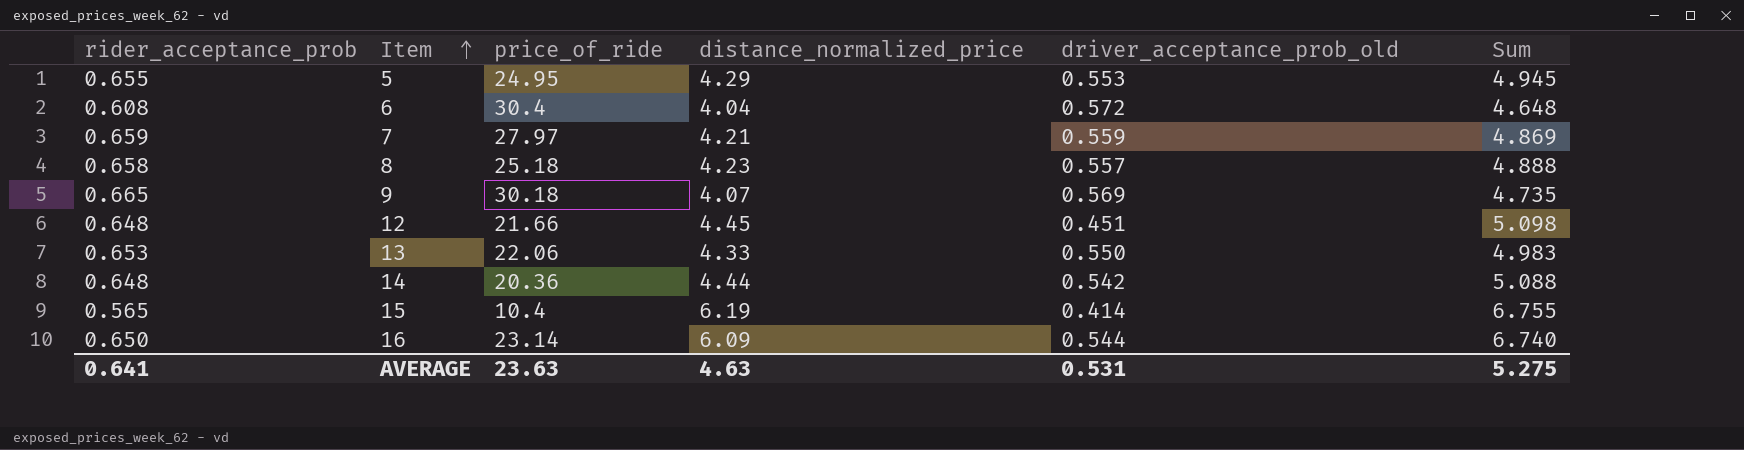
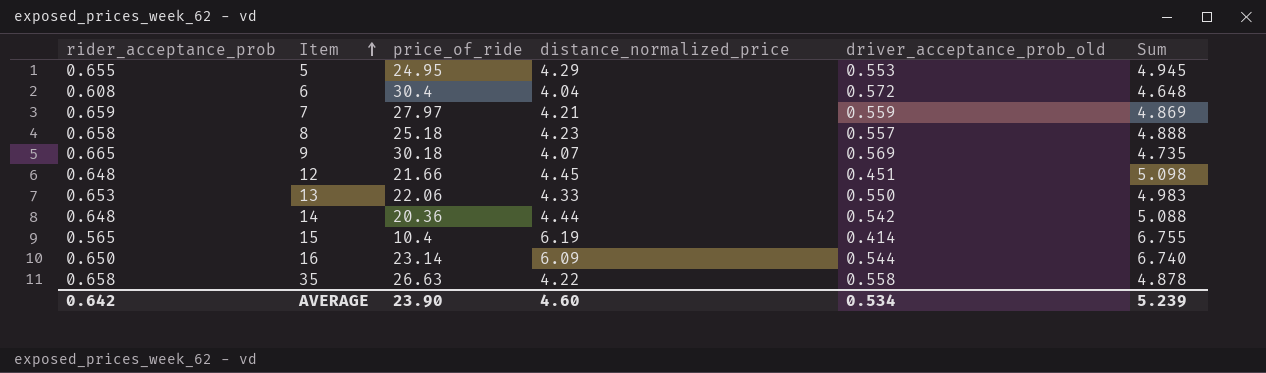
row 35: none -> 0.658 | 26.63 | 4.22 | 0.558 | 4.878
AVERAGE | rider_acceptance_prob: 0.641 -> 0.642
AVERAGE | price_of_ride: 23.63 -> 23.90
AVERAGE | distance_normalized_price: 4.63 -> 4.60
AVERAGE | driver_acceptance_prob_old: 0.531 -> 0.534
AVERAGE | Sum: 5.275 -> 5.239

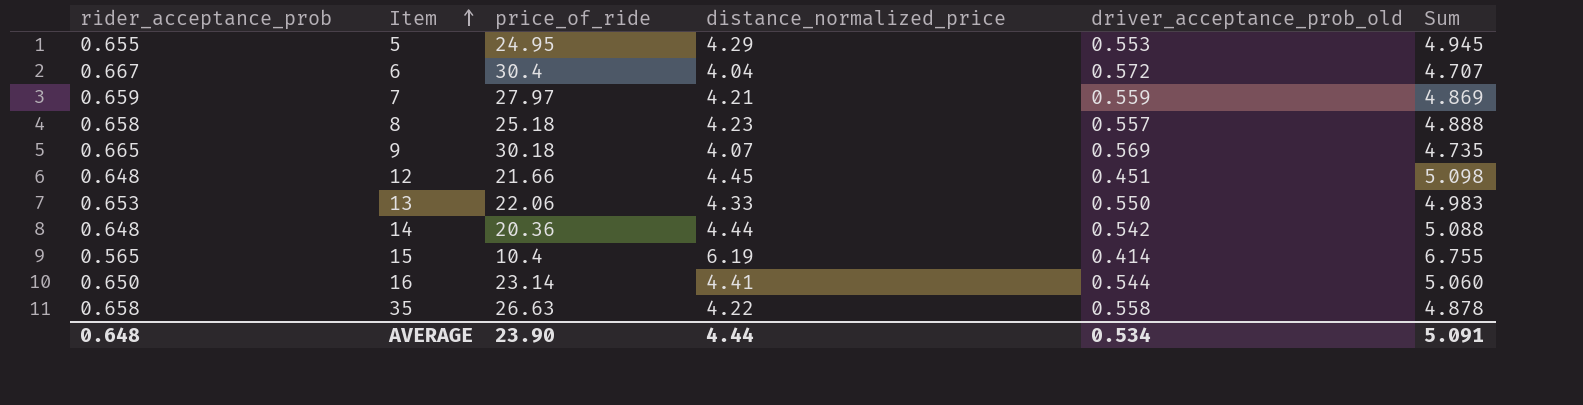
6 | rider_acceptance_prob: 0.608 -> 0.667
6 | Sum: 4.648 -> 4.707
16 | distance_normalized_price: 6.09 -> 4.41
16 | Sum: 6.740 -> 5.060
AVERAGE | rider_acceptance_prob: 0.642 -> 0.648
AVERAGE | distance_normalized_price: 4.60 -> 4.44
AVERAGE | Sum: 5.239 -> 5.091

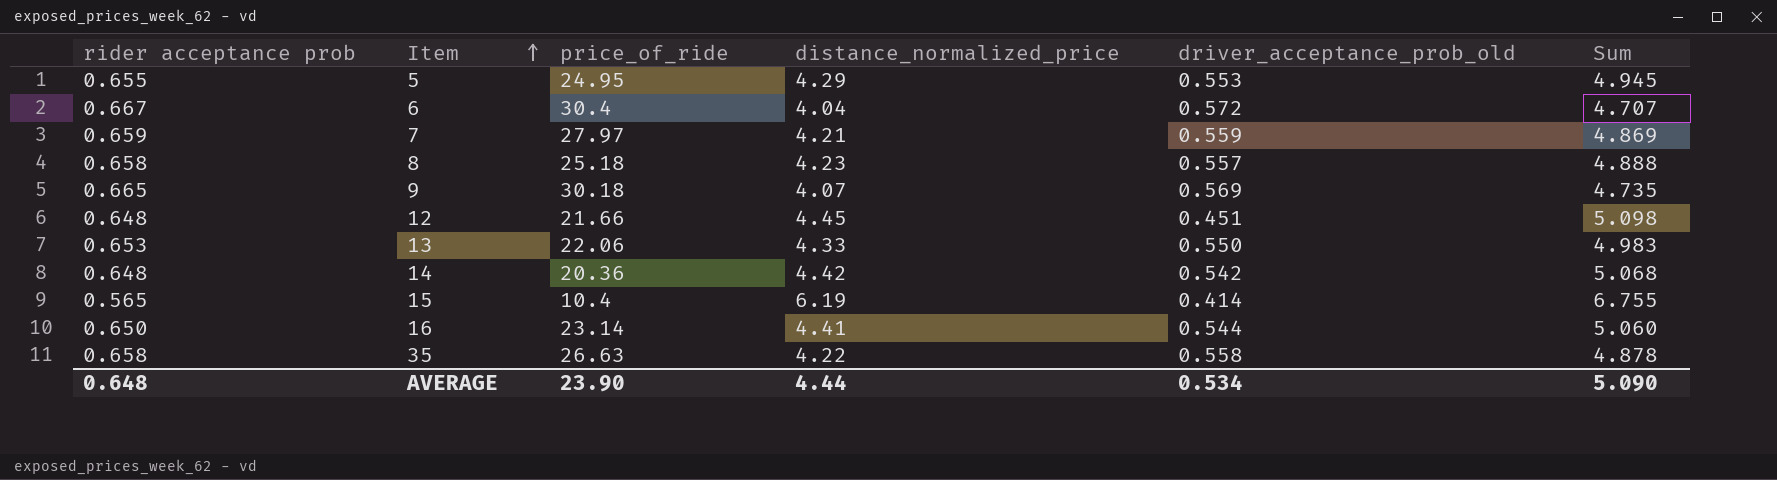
column name: rider_acceptance_prob -> rider acceptance prob
14 | distance_normalized_price: 4.44 -> 4.42
14 | Sum: 5.088 -> 5.068
AVERAGE | Sum: 5.091 -> 5.090

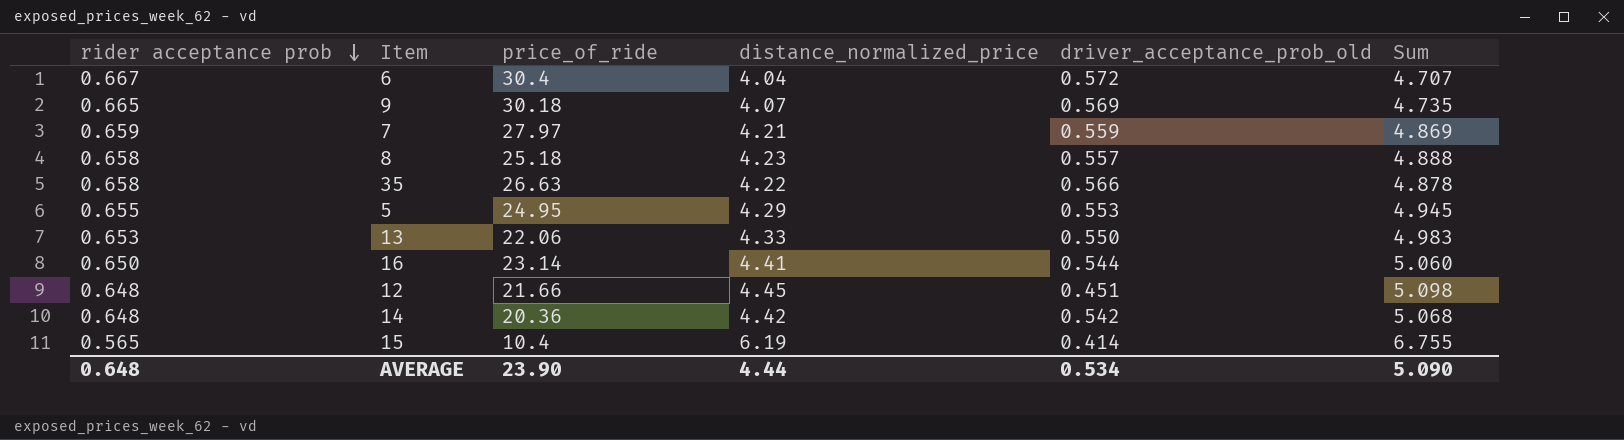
row order: Item ascending -> rider acceptance prob descending
35 | driver_acceptance_prob_old: 0.558 -> 0.566

